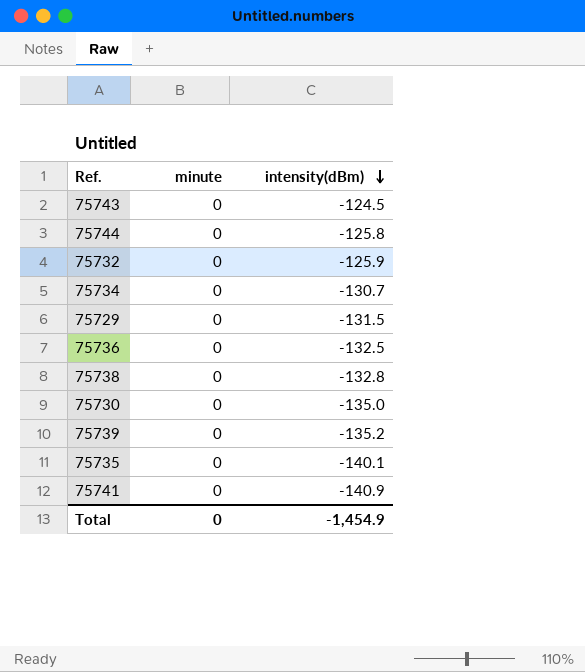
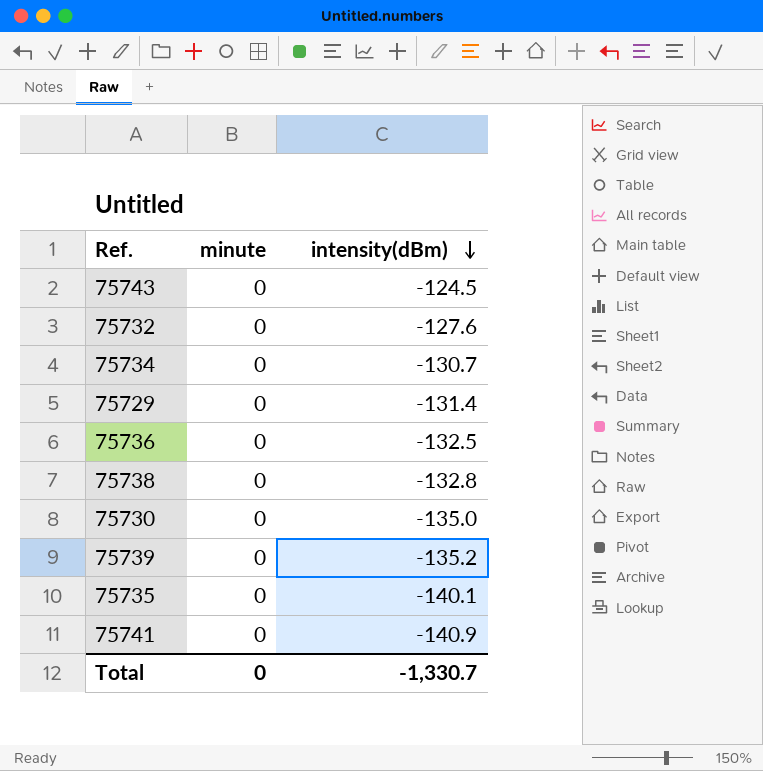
row 75744: 0 | -125.8 -> none
75732 | intensity(dBm): -125.9 -> -127.6
75729 | intensity(dBm): -131.5 -> -131.4
Total | intensity(dBm): -1,454.9 -> -1,330.7

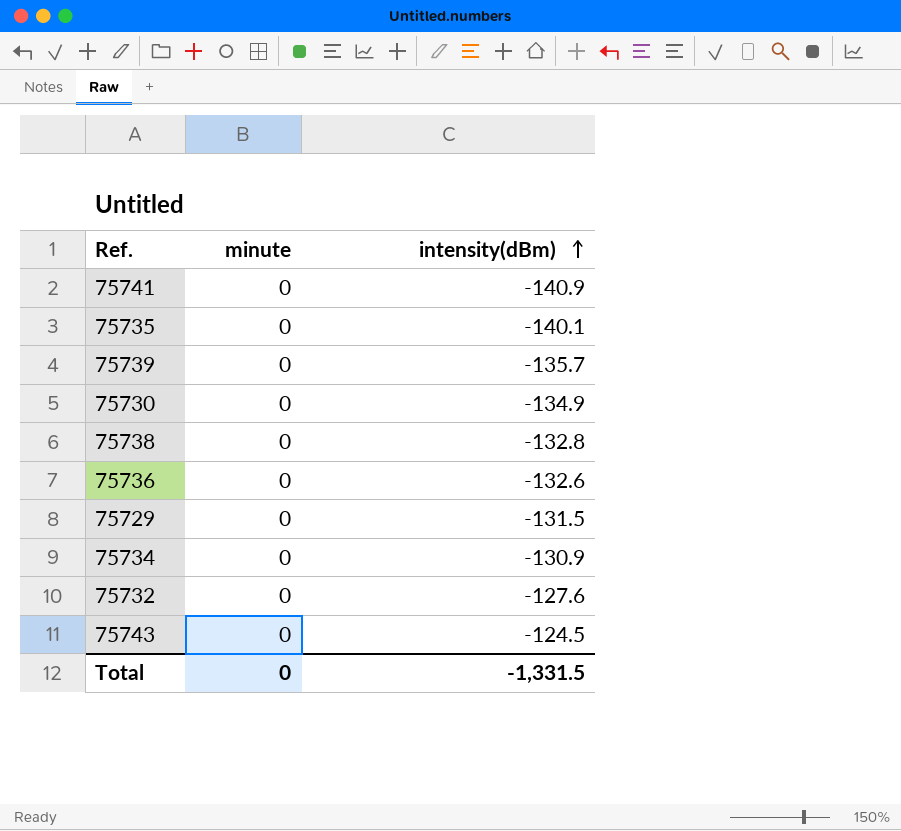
row order: intensity(dBm) descending -> intensity(dBm) ascending
75739 | intensity(dBm): -135.2 -> -135.7
75730 | intensity(dBm): -135.0 -> -134.9
75736 | intensity(dBm): -132.5 -> -132.6
75729 | intensity(dBm): -131.4 -> -131.5
75734 | intensity(dBm): -130.7 -> -130.9
Total | intensity(dBm): -1,330.7 -> -1,331.5

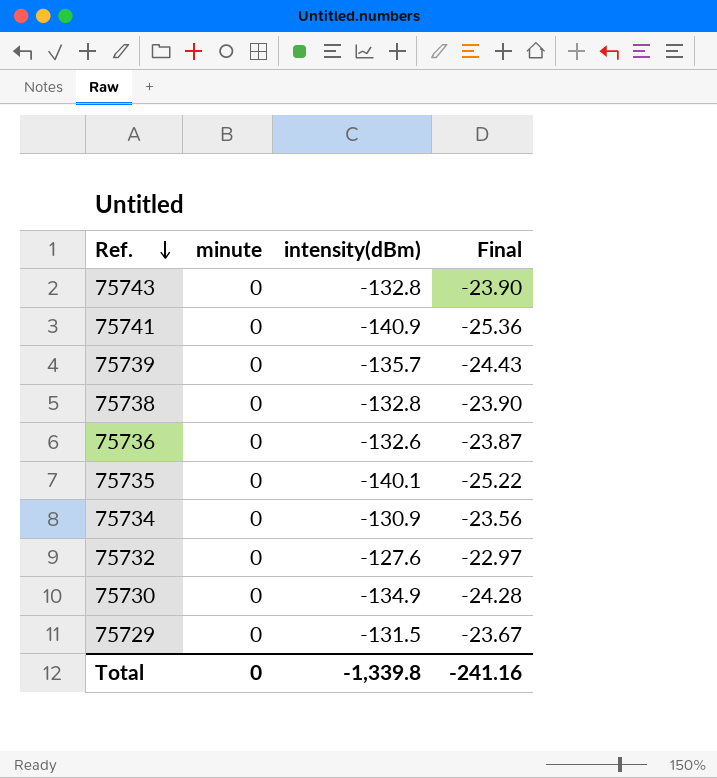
row order: intensity(dBm) ascending -> Ref. descending
column Final | formula: none -> [intensity(dBm)] * 0.18
75743 | intensity(dBm): -124.5 -> -132.8
Total | intensity(dBm): -1,331.5 -> -1,339.8

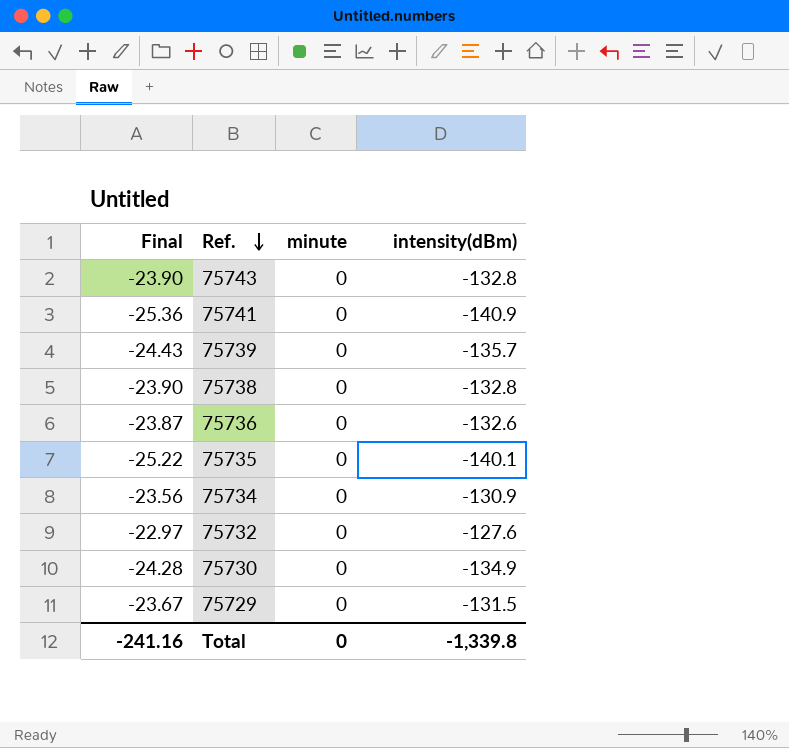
column Final | position: 4 -> 1

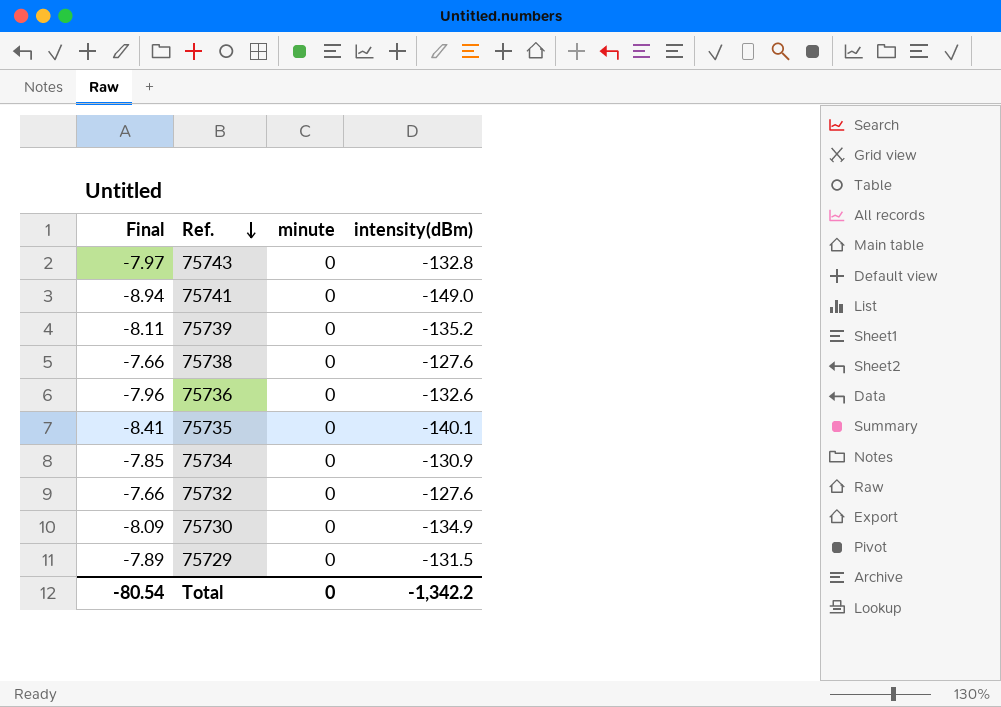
column Final | formula: [intensity(dBm)] * 0.18 -> [intensity(dBm)] * 0.06
75741 | intensity(dBm): -140.9 -> -149.0
75739 | intensity(dBm): -135.7 -> -135.2
75738 | intensity(dBm): -132.8 -> -127.6
Total | Final: -241.16 -> -80.54
Total | intensity(dBm): -1,339.8 -> -1,342.2

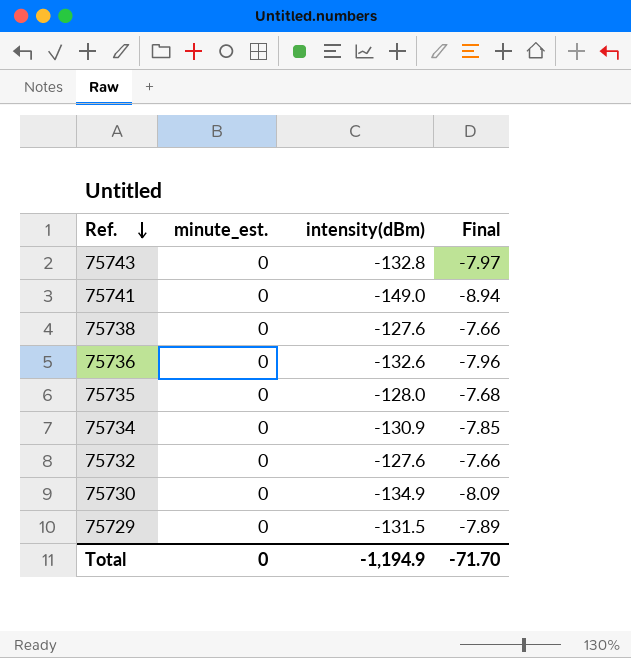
column name: minute -> minute_est.
column Final | position: 1 -> 4
row 75739: -8.11 | 0 | -135.2 -> none
75735 | intensity(dBm): -140.1 -> -128.0
75735 | Final: -8.41 -> -7.68
Total | intensity(dBm): -1,342.2 -> -1,194.9
Total | Final: -80.54 -> -71.70

